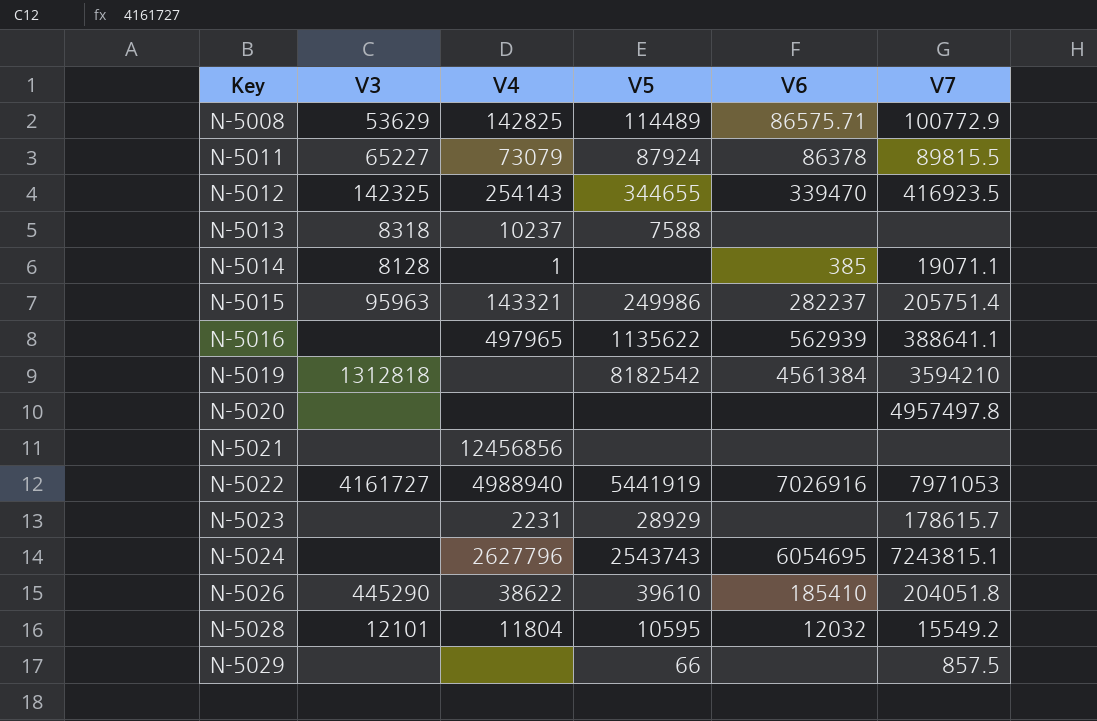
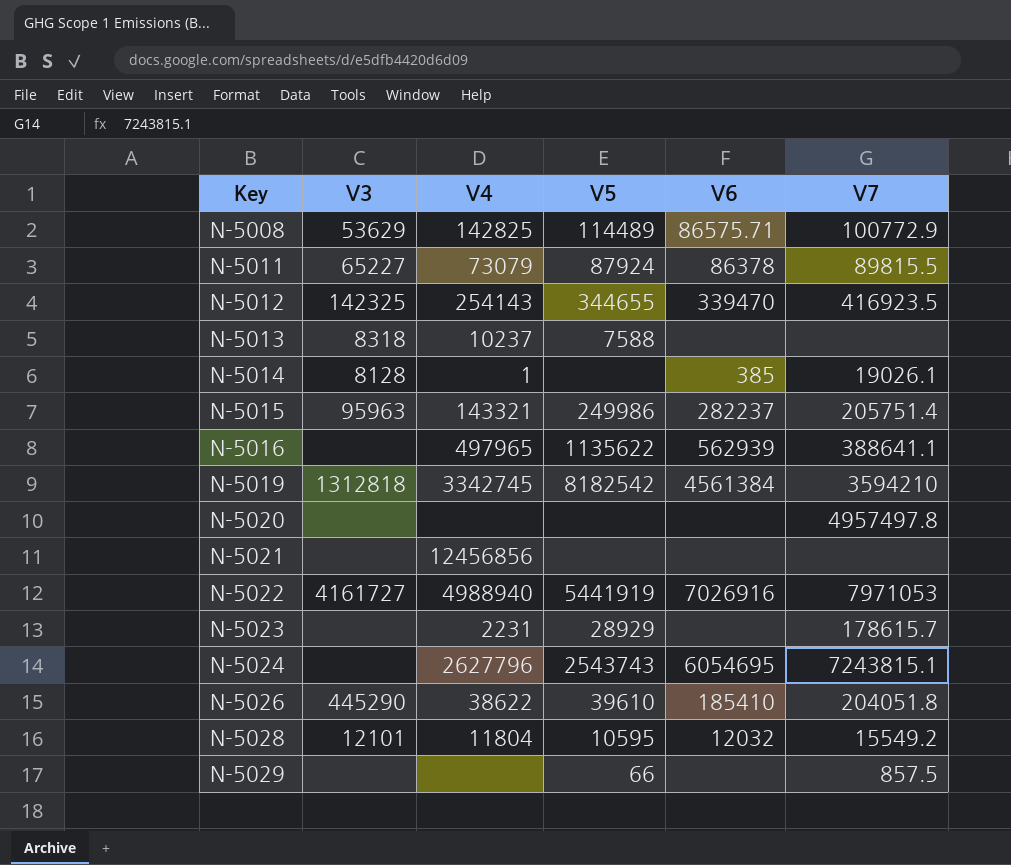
N-5014 | V7: 19071.1 -> 19026.1
N-5019 | V4: none -> 3342745

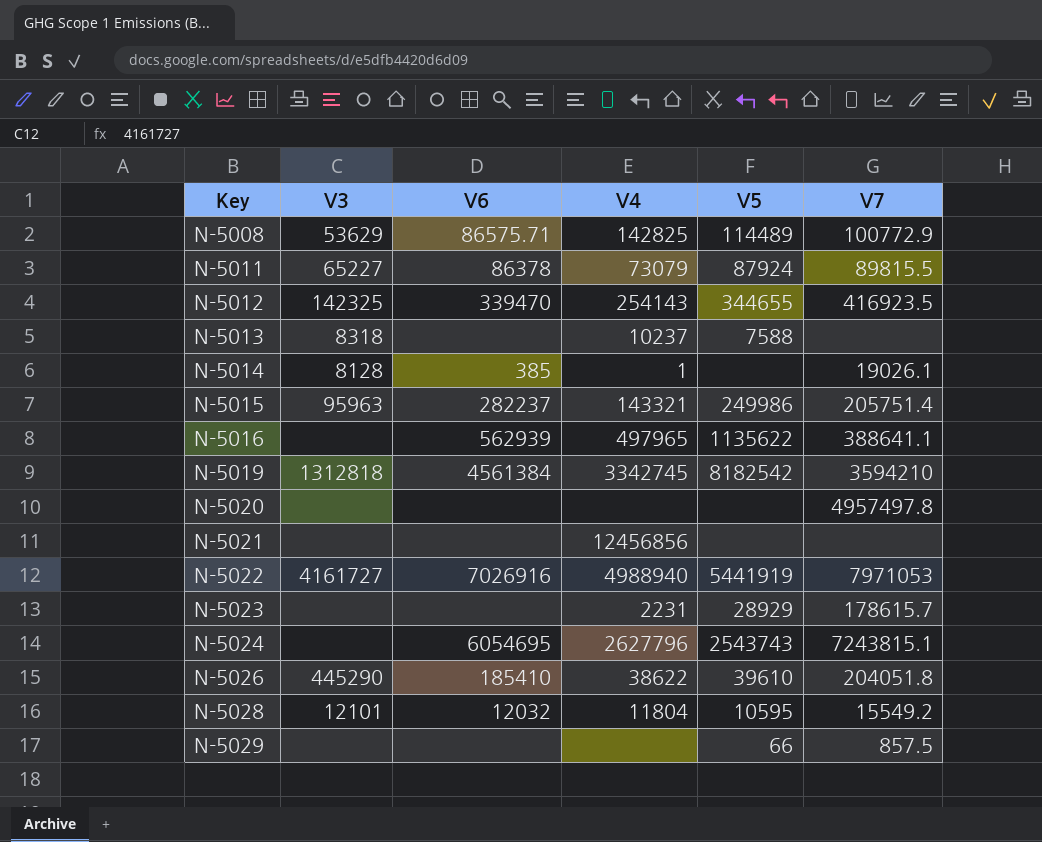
column V6 | position: 5 -> 3

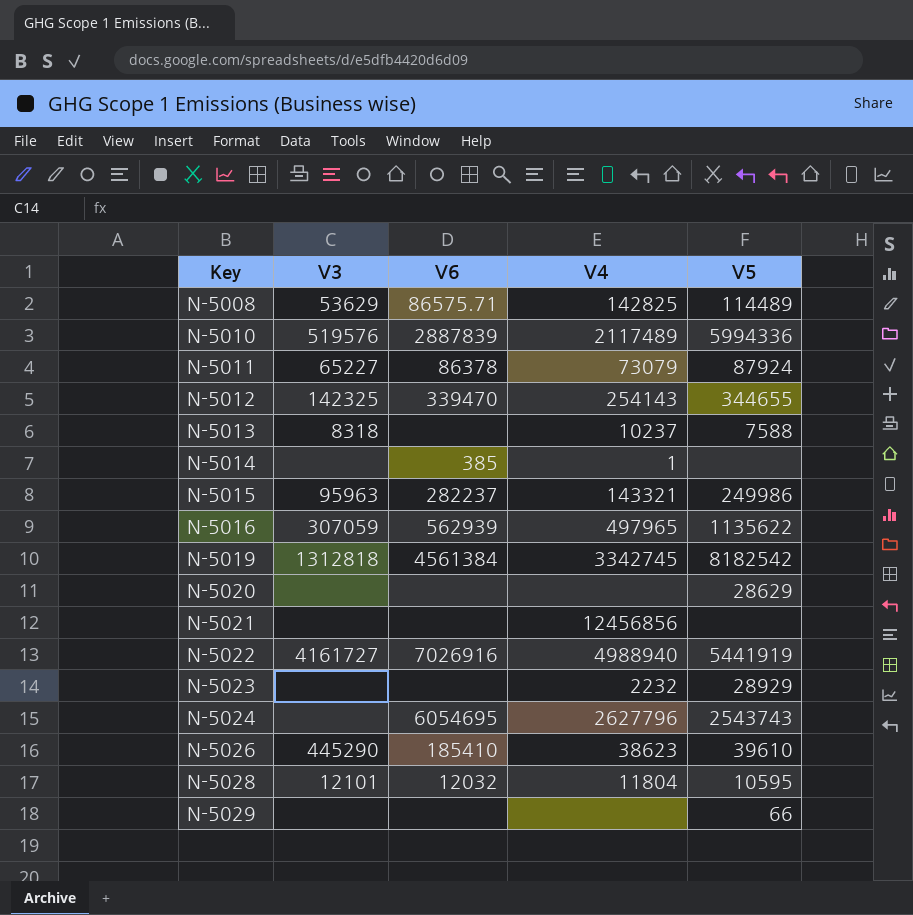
column V7 | position: 6 -> none
row N-5010: none -> 519576 | 2887839 | 2117489 | 5994336
N-5014 | V3: 8128 -> none
N-5016 | V3: none -> 307059
N-5020 | V5: none -> 28629
N-5023 | V4: 2231 -> 2232
N-5026 | V4: 38622 -> 38623

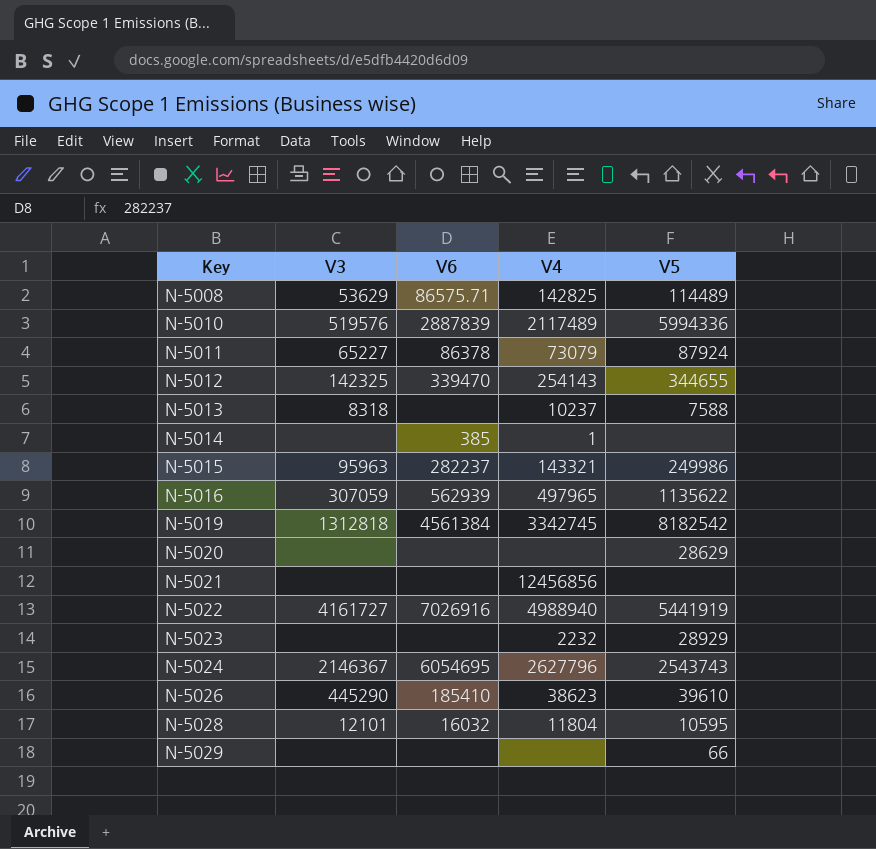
N-5024 | V3: none -> 2146367
N-5028 | V6: 12032 -> 16032

